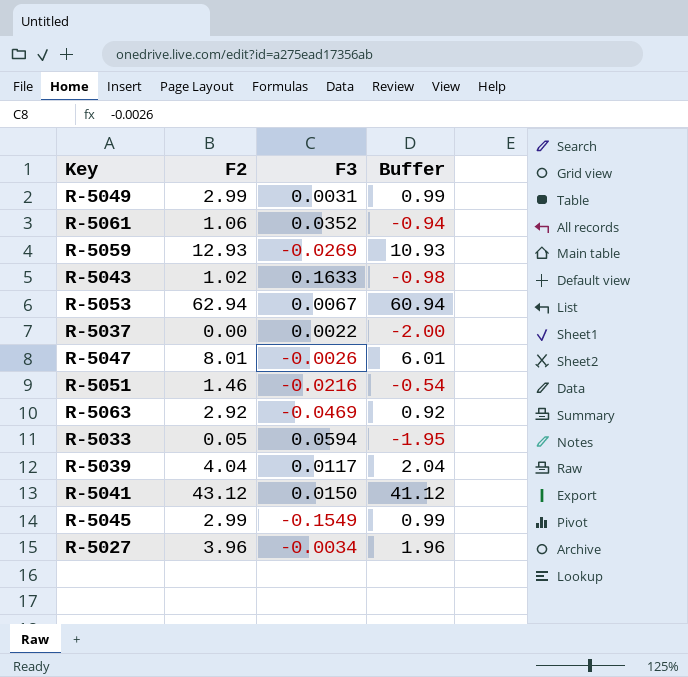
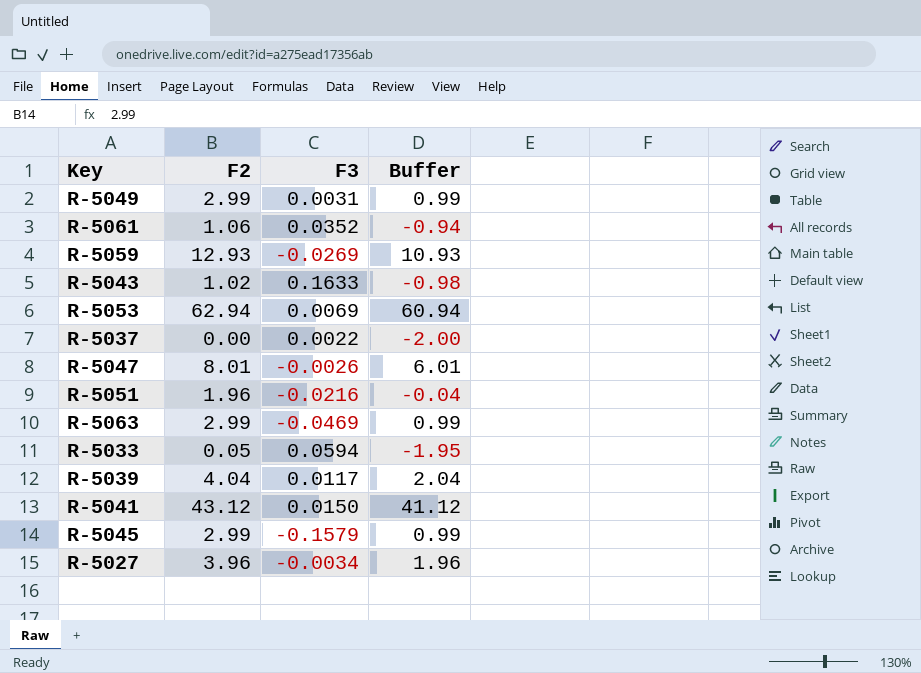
R-5053 | F3: 0.0067 -> 0.0069
R-5051 | F2: 1.46 -> 1.96
R-5051 | Buffer: -0.54 -> -0.04
R-5063 | F2: 2.92 -> 2.99
R-5063 | Buffer: 0.92 -> 0.99
R-5045 | F3: -0.1549 -> -0.1579

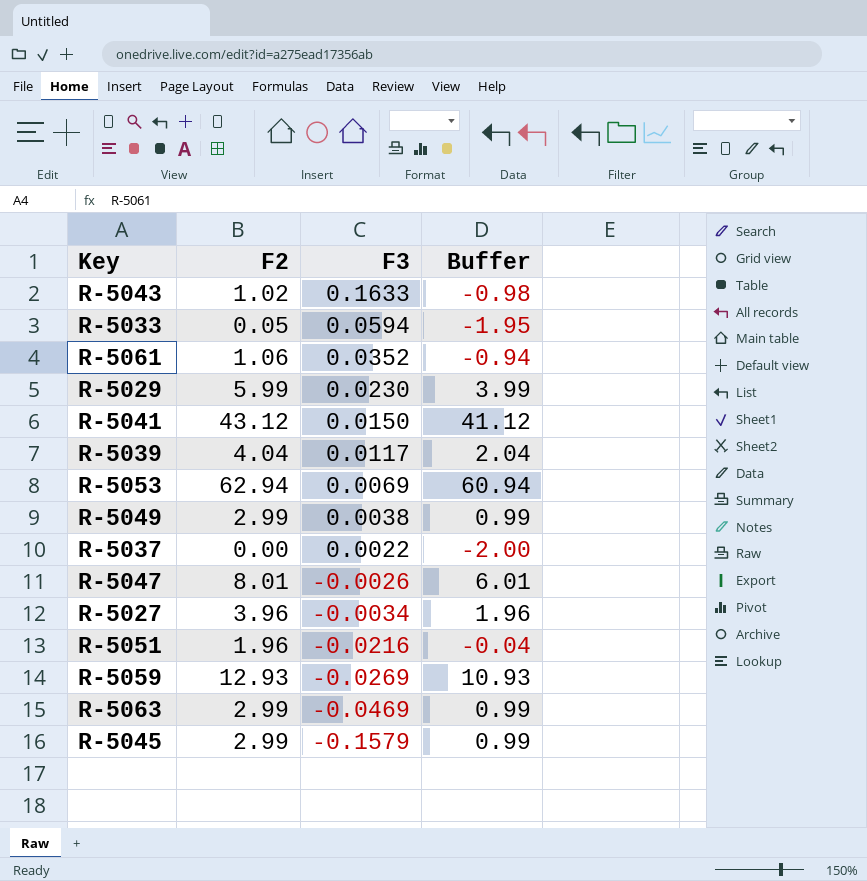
row order: none -> F3 descending
row R-5029: none -> 5.99 | 0.0230 | 3.99
R-5049 | F3: 0.0031 -> 0.0038

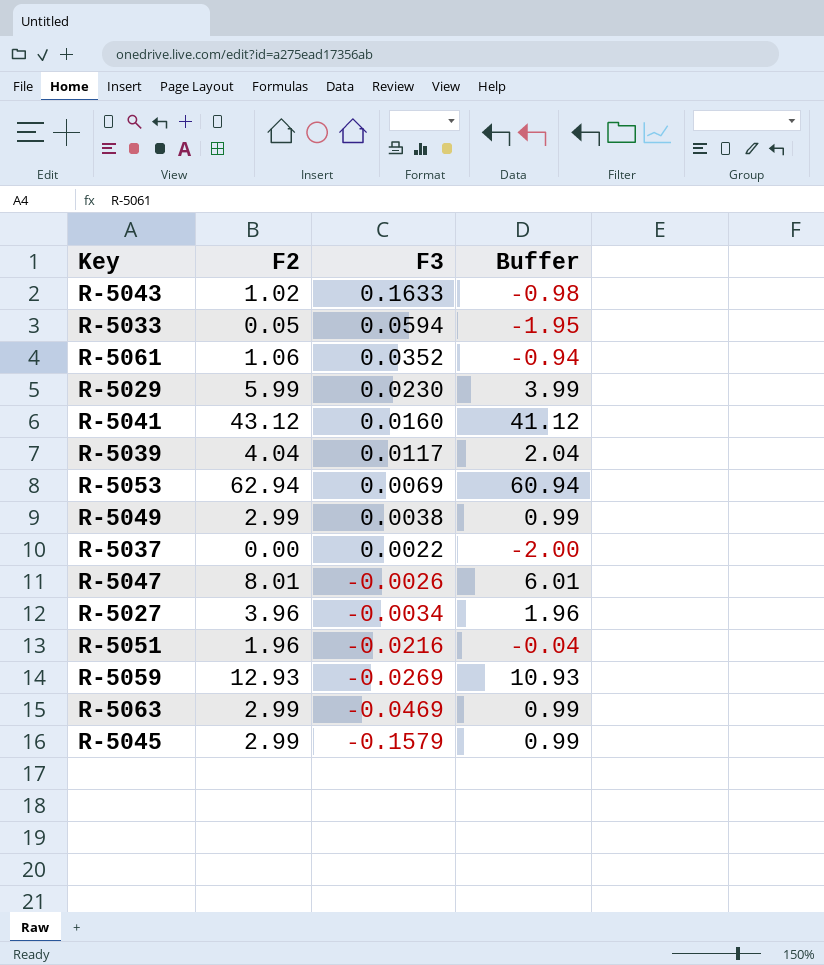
R-5041 | F3: 0.0150 -> 0.0160

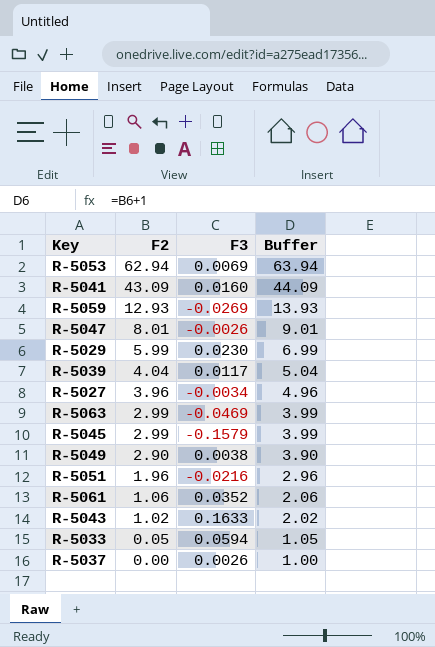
row order: F3 descending -> F2 descending
column Buffer | formula: [F2] - 2 -> [F2] + 1
R-5041 | F2: 43.12 -> 43.09
R-5049 | F2: 2.99 -> 2.90
R-5037 | F3: 0.0022 -> 0.0026

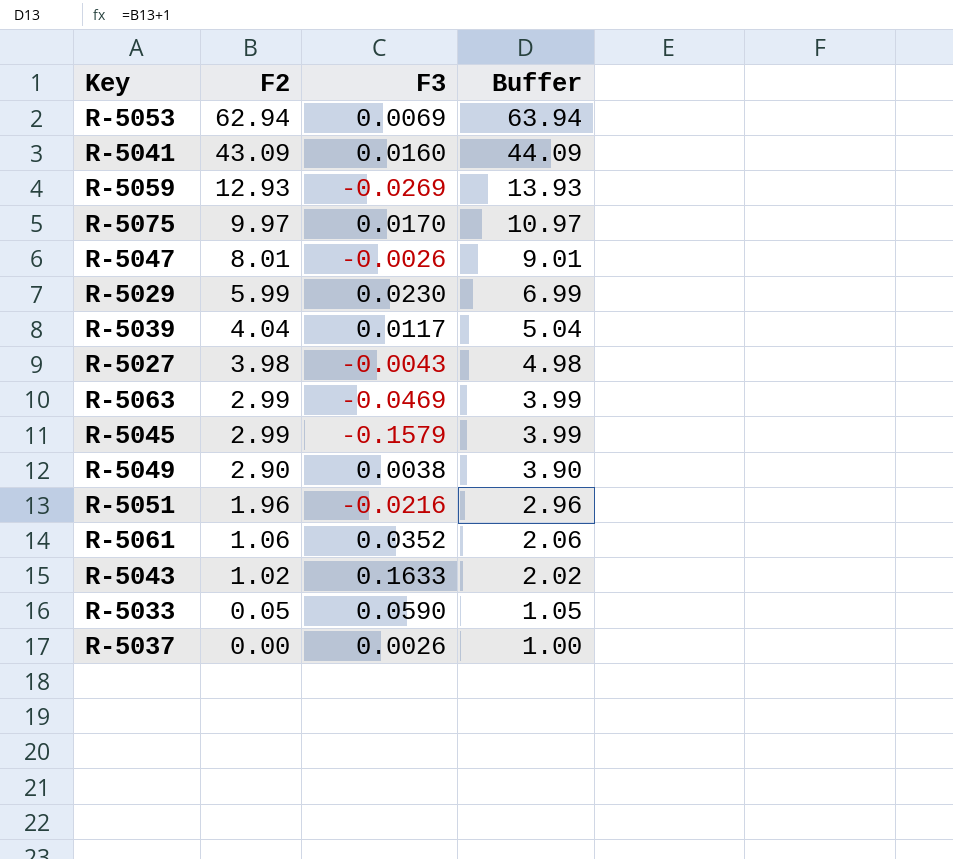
row R-5075: none -> 9.97 | 0.0170 | 10.97
R-5027 | F2: 3.96 -> 3.98
R-5027 | F3: -0.0034 -> -0.0043
R-5027 | Buffer: 4.96 -> 4.98
R-5033 | F3: 0.0594 -> 0.0590

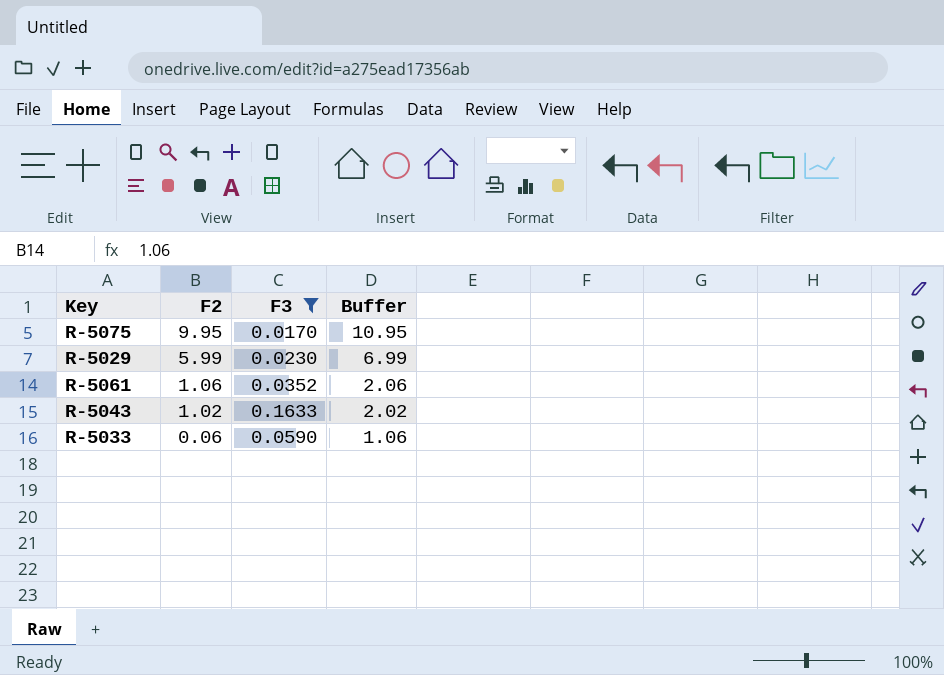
filter: none -> F3 >= 0.0170
R-5075 | F2: 9.97 -> 9.95
R-5075 | Buffer: 10.97 -> 10.95
R-5033 | F2: 0.05 -> 0.06
R-5033 | Buffer: 1.05 -> 1.06

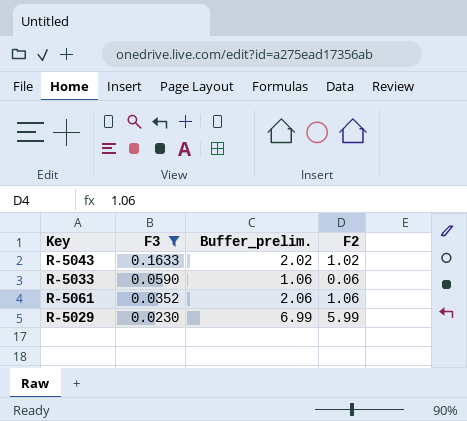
row order: F2 descending -> F3 descending
column name: Buffer -> Buffer_prelim.
column F2 | position: 2 -> 4
row R-5075: 9.95 | 0.0170 | 10.95 -> none

